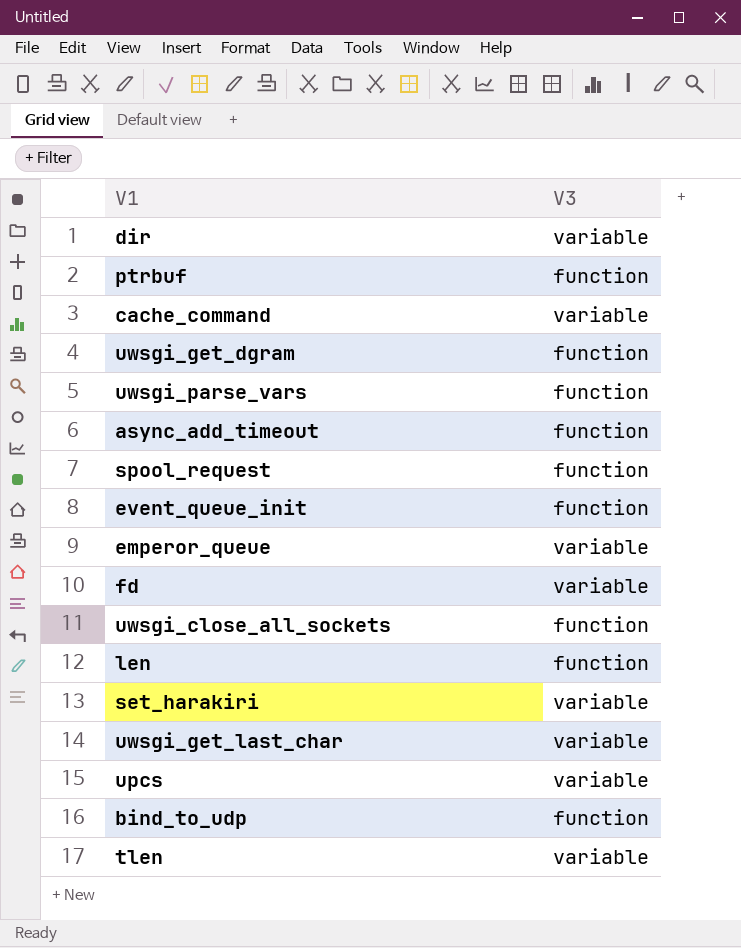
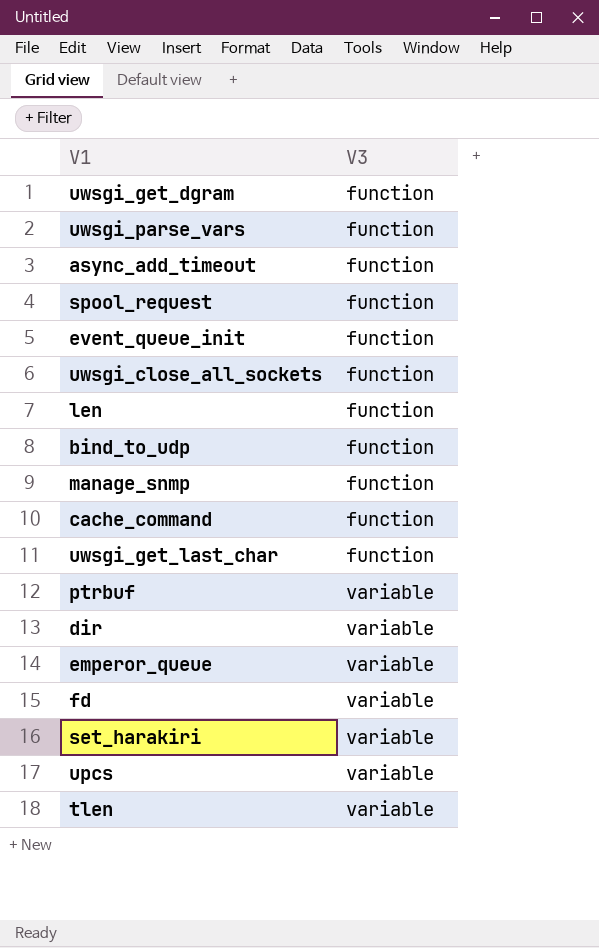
row order: none -> V3 ascending
row manage_snmp: none -> function
cache_command | V3: variable -> function
uwsgi_get_last_char | V3: variable -> function
ptrbuf | V3: function -> variable

